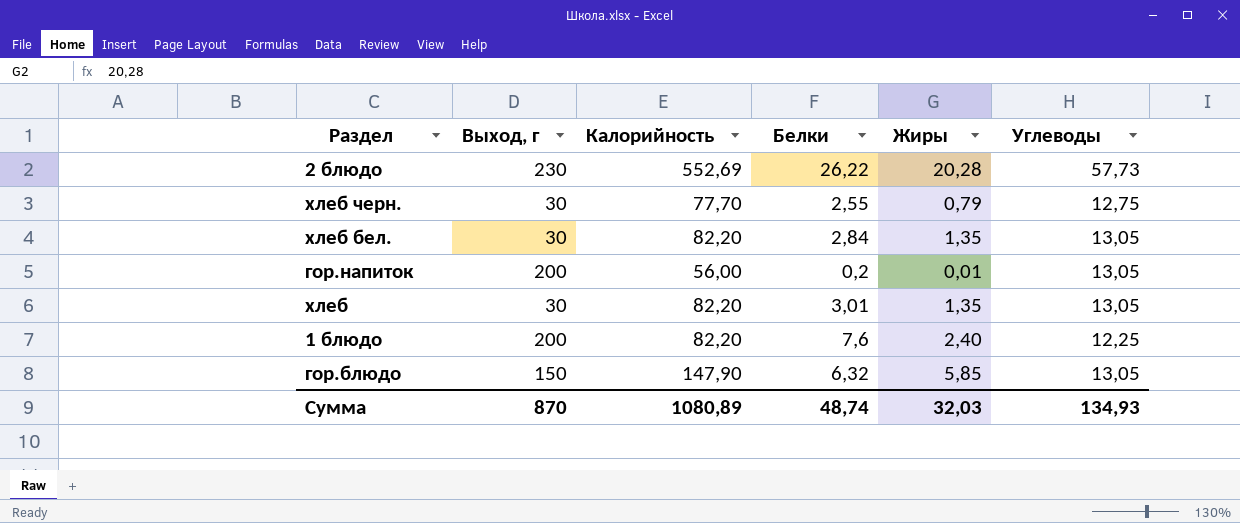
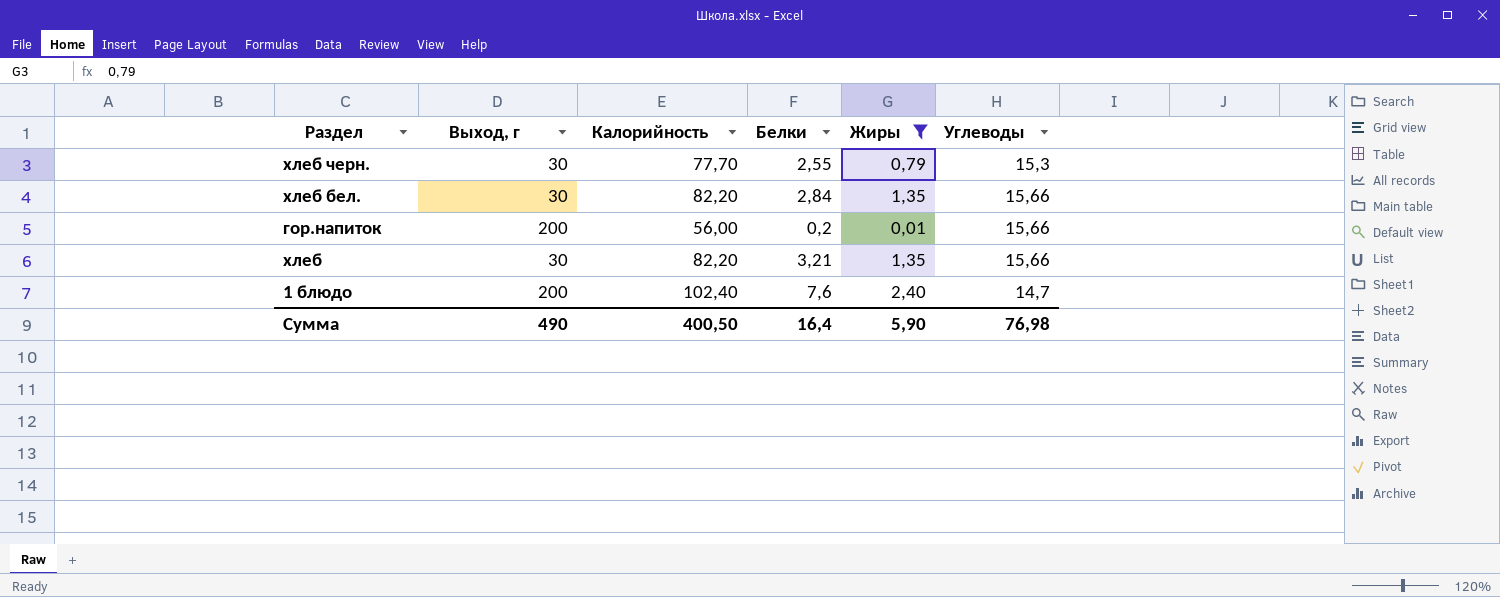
filter: none -> Жиры <= 2,40
хлеб черн. | Углеводы: 12,75 -> 15,3
хлеб бел. | Углеводы: 13,05 -> 15,66
гор.напиток | Углеводы: 13,05 -> 15,66
хлеб | Белки: 3,01 -> 3,21
хлеб | Углеводы: 13,05 -> 15,66
1 блюдо | Калорийность: 82,20 -> 102,40
1 блюдо | Углеводы: 12,25 -> 14,7
Сумма | Выход, г: 870 -> 490
Сумма | Калорийность: 1080,89 -> 400,50
Сумма | Белки: 48,74 -> 16,4
Сумма | Жиры: 32,03 -> 5,90
Сумма | Углеводы: 134,93 -> 76,98

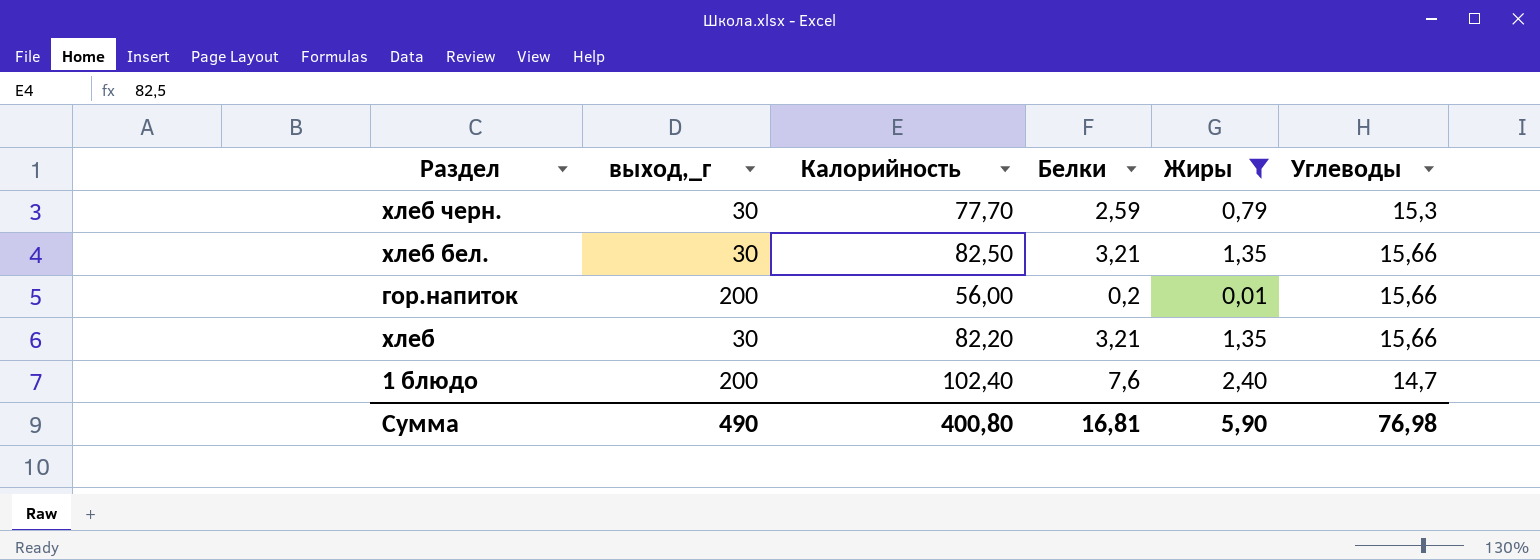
column name: Выход, г -> выход,_г
хлеб черн. | Белки: 2,55 -> 2,59
хлеб бел. | Калорийность: 82,20 -> 82,50
хлеб бел. | Белки: 2,84 -> 3,21
Сумма | Калорийность: 400,50 -> 400,80
Сумма | Белки: 16,4 -> 16,81

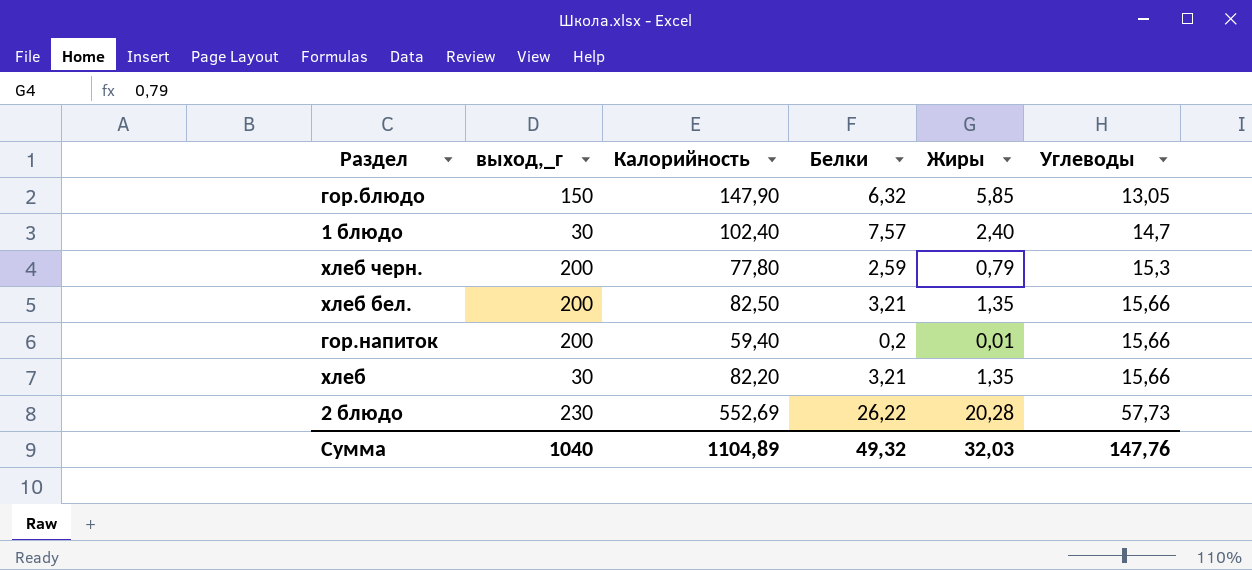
filter: Жиры <= 2,40 -> none
row order: none -> Углеводы ascending
1 блюдо | выход,_г: 200 -> 30
1 блюдо | Белки: 7,6 -> 7,57
хлеб черн. | выход,_г: 30 -> 200
хлеб черн. | Калорийность: 77,70 -> 77,80
хлеб бел. | выход,_г: 30 -> 200
гор.напиток | Калорийность: 56,00 -> 59,40
Сумма | выход,_г: 490 -> 1040
Сумма | Калорийность: 400,80 -> 1104,89
Сумма | Белки: 16,81 -> 49,32
Сумма | Жиры: 5,90 -> 32,03
Сумма | Углеводы: 76,98 -> 147,76

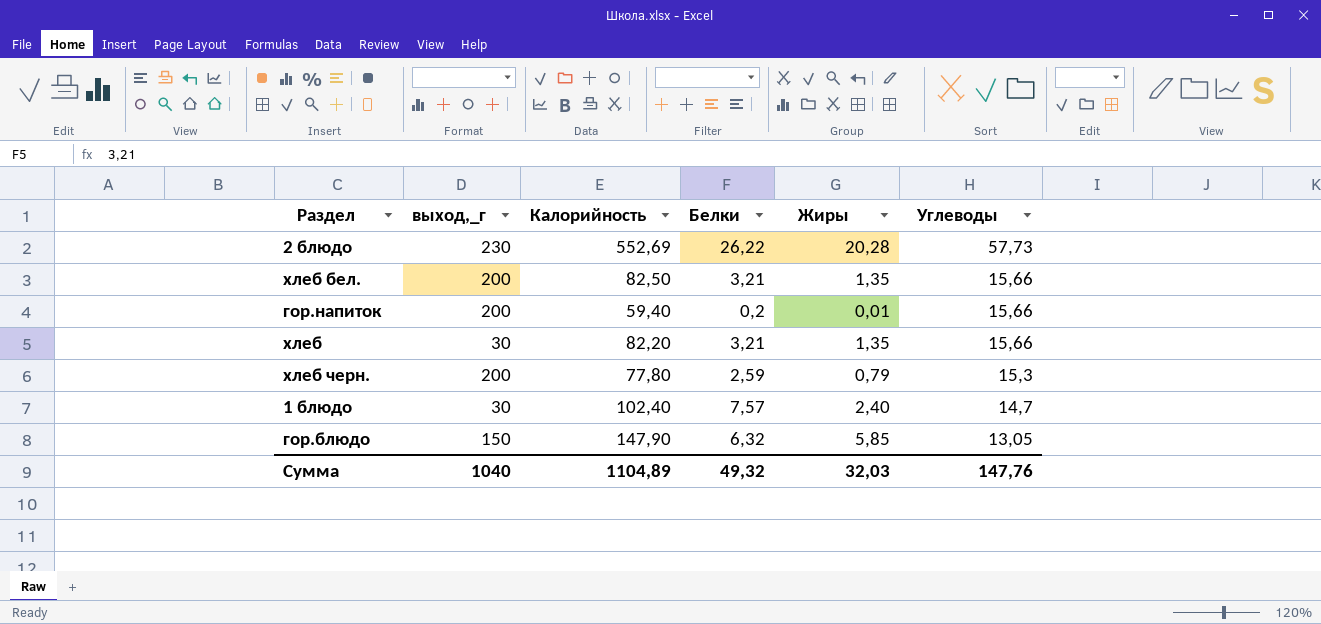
row order: Углеводы ascending -> Углеводы descending

